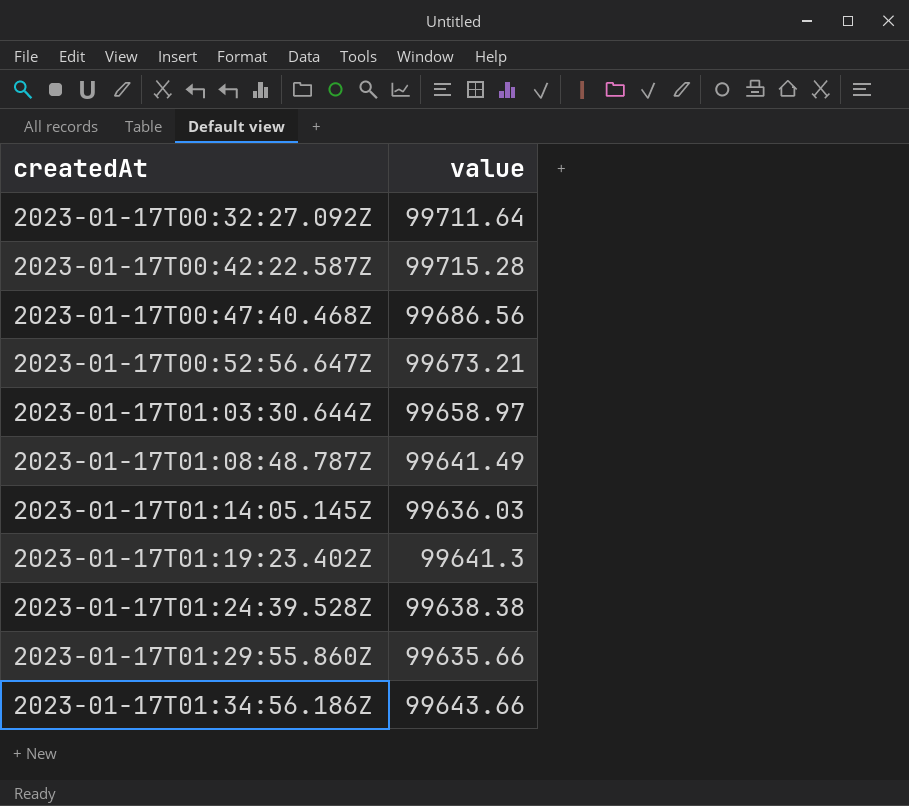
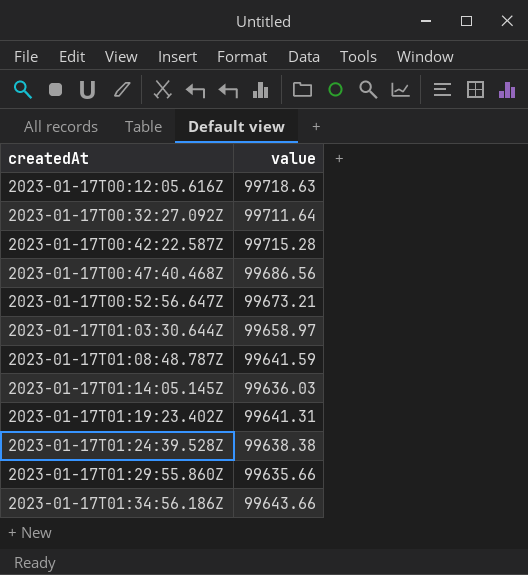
row 2023-01-17T00:12:05.616Z: none -> 99718.63
2023-01-17T01:08:48.787Z | value: 99641.49 -> 99641.59
2023-01-17T01:19:23.402Z | value: 99641.3 -> 99641.31

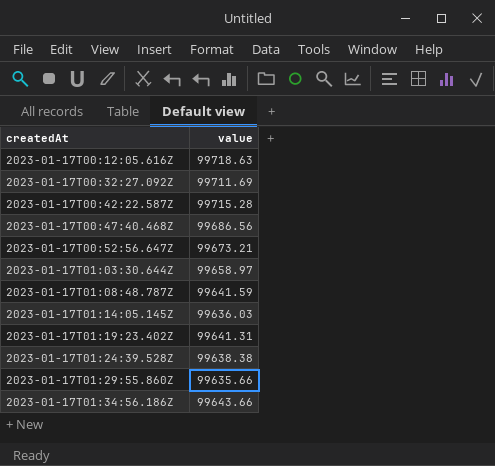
2023-01-17T00:32:27.092Z | value: 99711.64 -> 99711.69

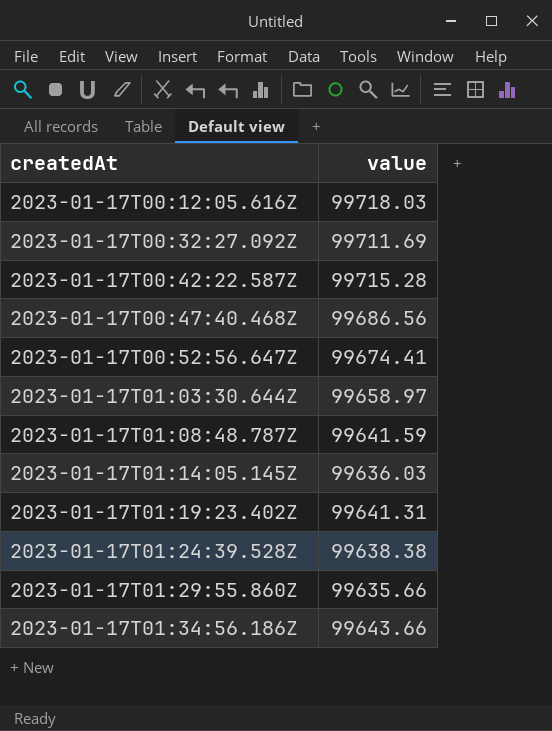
2023-01-17T00:12:05.616Z | value: 99718.63 -> 99718.03
2023-01-17T00:52:56.647Z | value: 99673.21 -> 99674.41

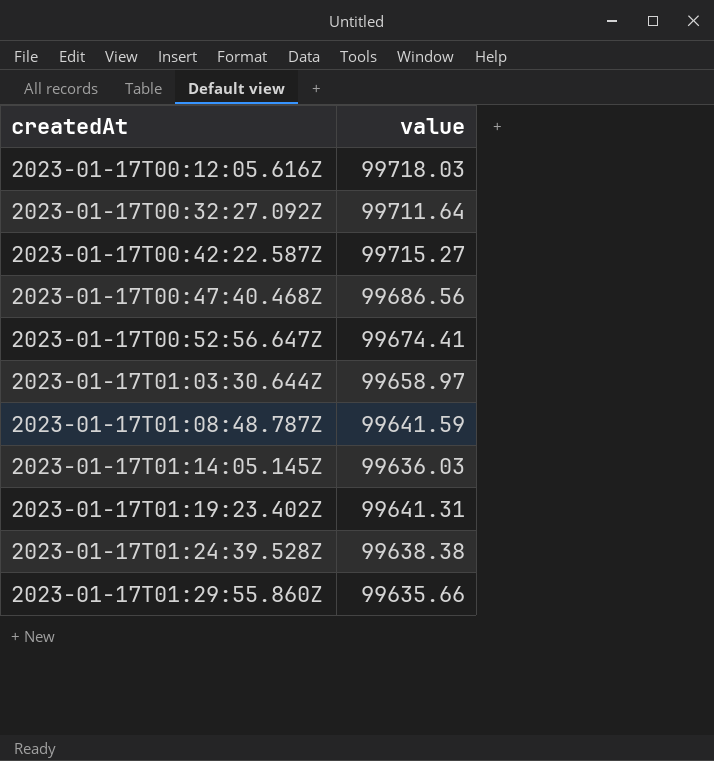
row 2023-01-17T01:34:56.186Z: 99643.66 -> none
2023-01-17T00:32:27.092Z | value: 99711.69 -> 99711.64
2023-01-17T00:42:22.587Z | value: 99715.28 -> 99715.27

